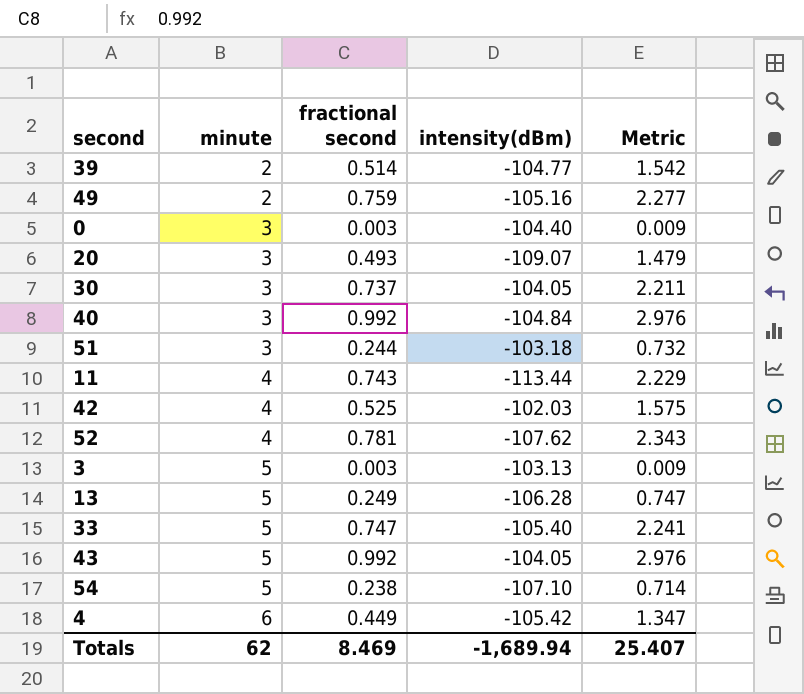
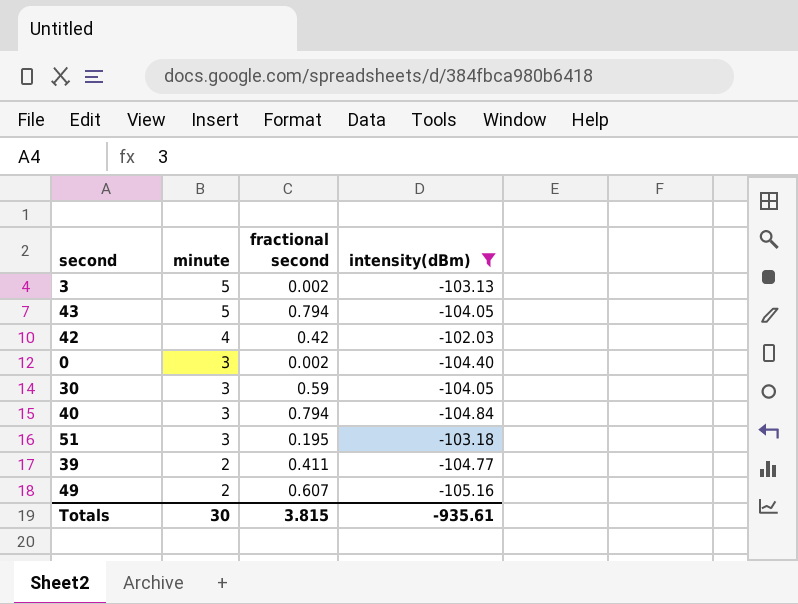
filter: none -> intensity(dBm) >= -105.16
row order: minute ascending -> minute descending
column Metric | formula: [fractional second] * 3 -> none
3 | fractional second: 0.003 -> 0.002
43 | fractional second: 0.992 -> 0.794
42 | fractional second: 0.525 -> 0.42
0 | fractional second: 0.003 -> 0.002
30 | fractional second: 0.737 -> 0.59
40 | fractional second: 0.992 -> 0.794
51 | fractional second: 0.244 -> 0.195
39 | fractional second: 0.514 -> 0.411
49 | fractional second: 0.759 -> 0.607
Totals | minute: 62 -> 30
Totals | fractional second: 8.469 -> 3.815
Totals | intensity(dBm): -1,689.94 -> -935.61

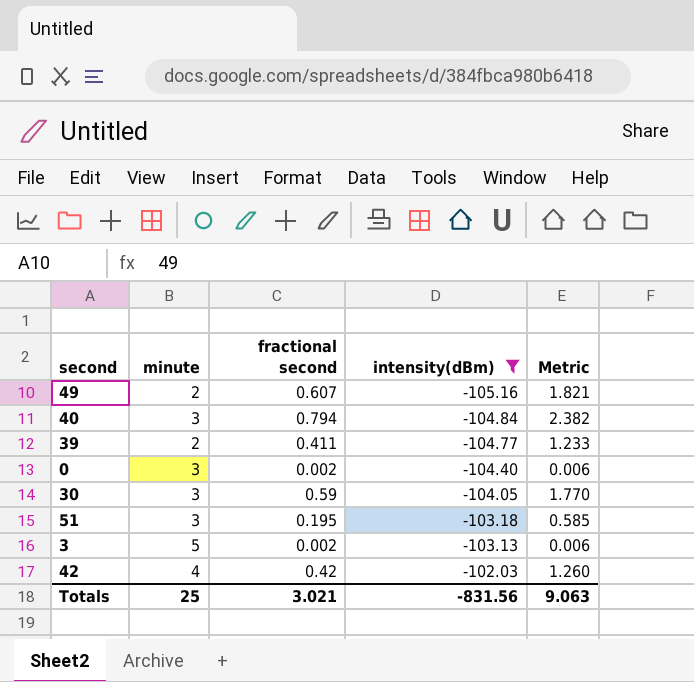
row order: minute descending -> intensity(dBm) ascending
column Metric | formula: none -> [fractional second] * 3
row 43: 5 | 0.794 | -104.05 -> none
Totals | minute: 30 -> 25
Totals | fractional second: 3.815 -> 3.021
Totals | intensity(dBm): -935.61 -> -831.56

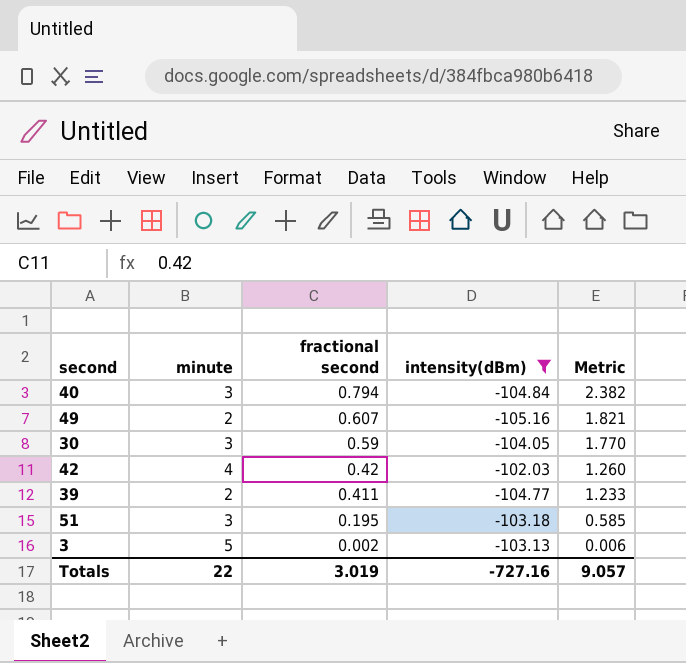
row order: intensity(dBm) ascending -> fractional second descending
row 0: 3 | 0.002 | -104.40 | 0.006 -> none
Totals | minute: 25 -> 22
Totals | fractional second: 3.021 -> 3.019
Totals | intensity(dBm): -831.56 -> -727.16
Totals | Metric: 9.063 -> 9.057

